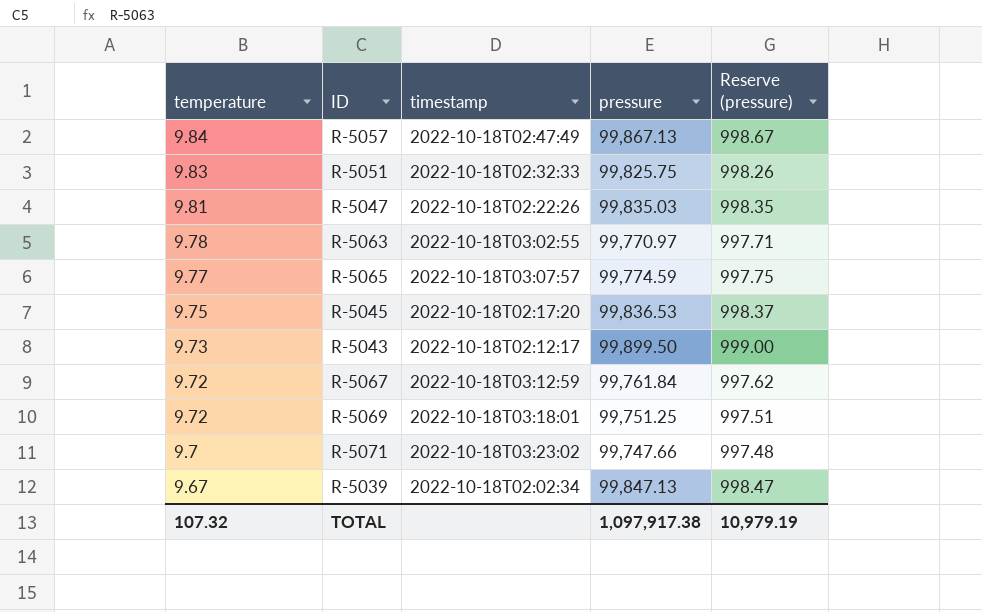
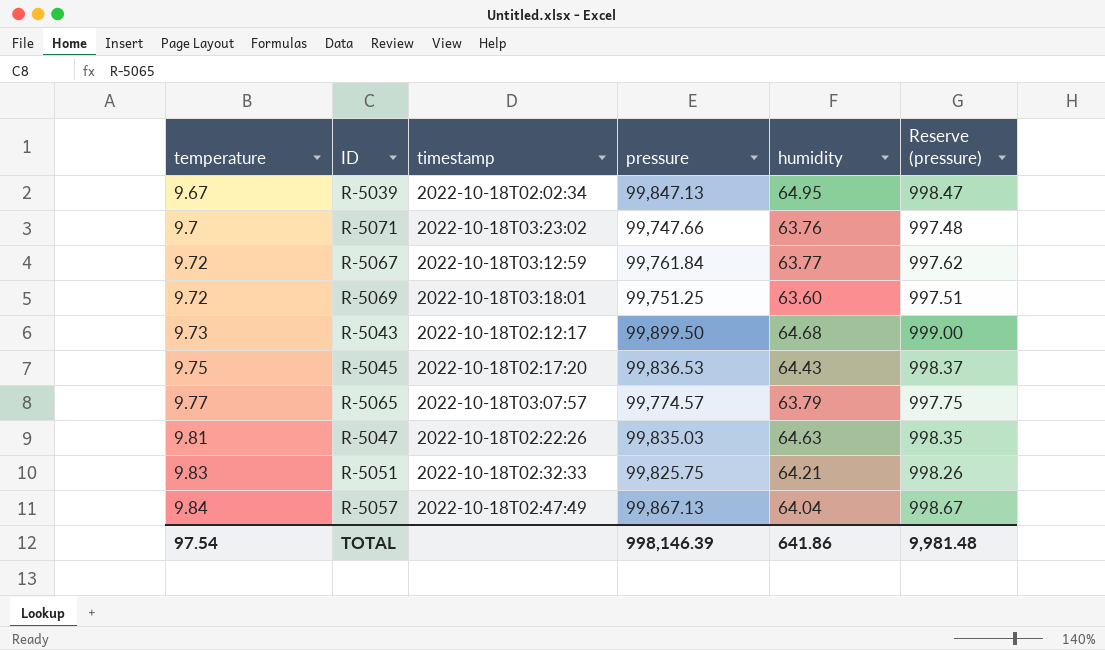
row order: temperature descending -> temperature ascending
column humidity | position: none -> 5
row R-5063: 9.78 | 2022-10-18T03:02:55 | 99,770.97 | 997.71 -> none
R-5065 | pressure: 99,774.59 -> 99,774.57
TOTAL | temperature: 107.32 -> 97.54
TOTAL | pressure: 1,097,917.38 -> 998,146.39
TOTAL | Reserve (pressure): 10,979.19 -> 9,981.48

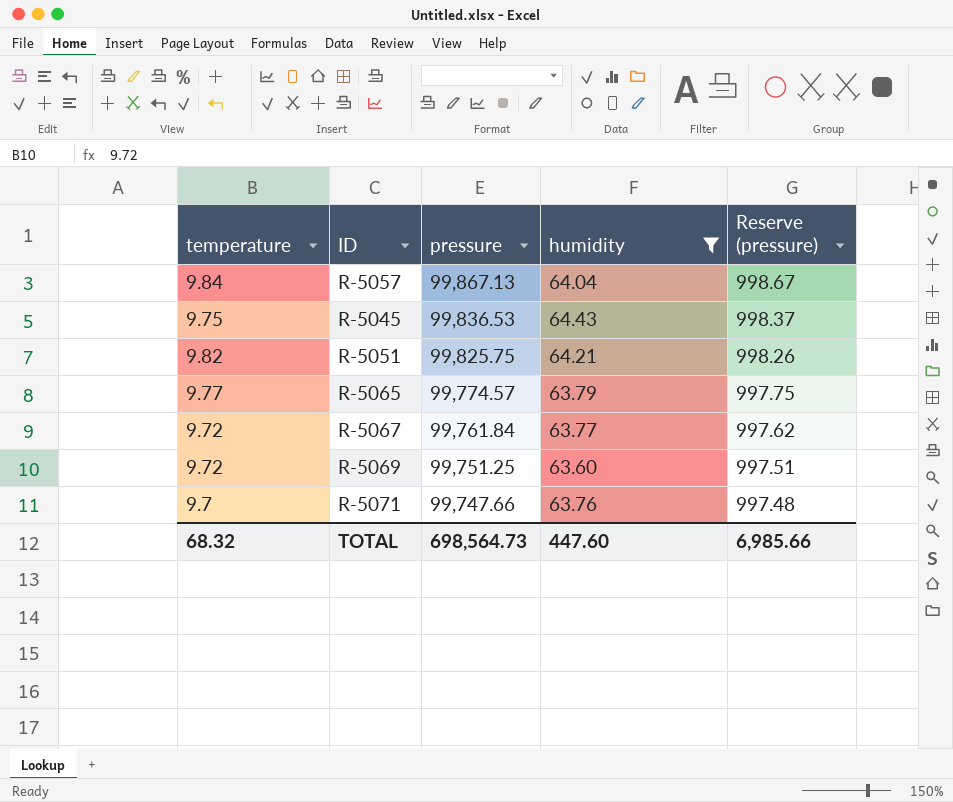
filter: none -> humidity <= 64.43
row order: temperature ascending -> pressure descending
column timestamp | position: 3 -> none
R-5051 | temperature: 9.83 -> 9.82
TOTAL | temperature: 97.54 -> 68.32
TOTAL | pressure: 998,146.39 -> 698,564.73
TOTAL | humidity: 641.86 -> 447.60
TOTAL | Reserve (pressure): 9,981.48 -> 6,985.66

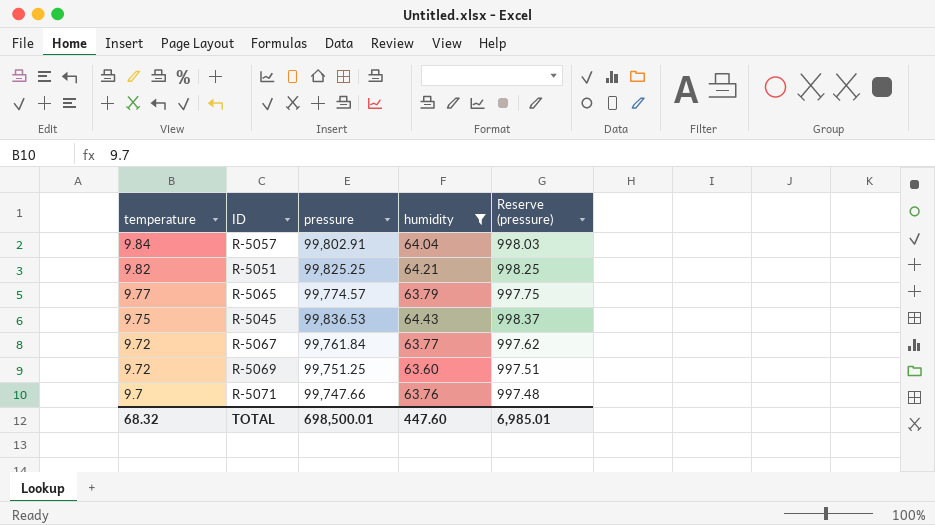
row order: pressure descending -> temperature descending
R-5057 | pressure: 99,867.13 -> 99,802.91
R-5057 | Reserve (pressure): 998.67 -> 998.03
R-5051 | pressure: 99,825.75 -> 99,825.25
R-5051 | Reserve (pressure): 998.26 -> 998.25
TOTAL | pressure: 698,564.73 -> 698,500.01
TOTAL | Reserve (pressure): 6,985.66 -> 6,985.01

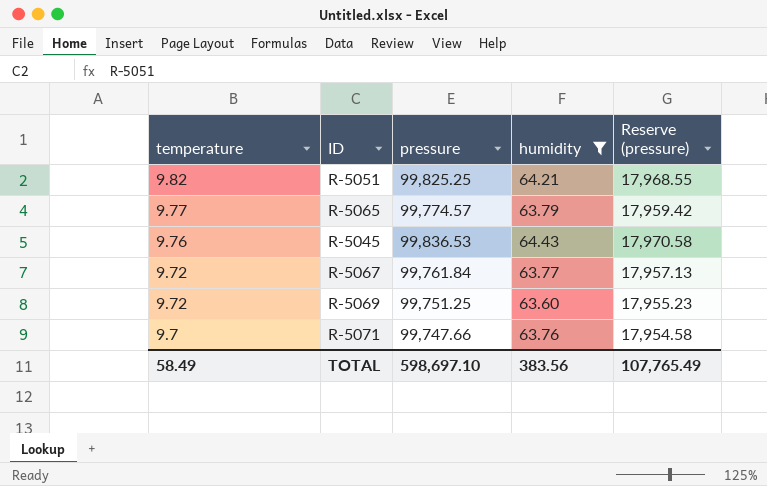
column Reserve (pressure) | formula: [pressure] * 0.01 -> [pressure] * 0.18
row R-5057: 9.84 | 99,802.91 | 64.04 | 998.03 -> none
R-5045 | temperature: 9.75 -> 9.76
TOTAL | temperature: 68.32 -> 58.49
TOTAL | pressure: 698,500.01 -> 598,697.10
TOTAL | humidity: 447.60 -> 383.56
TOTAL | Reserve (pressure): 6,985.01 -> 107,765.49

